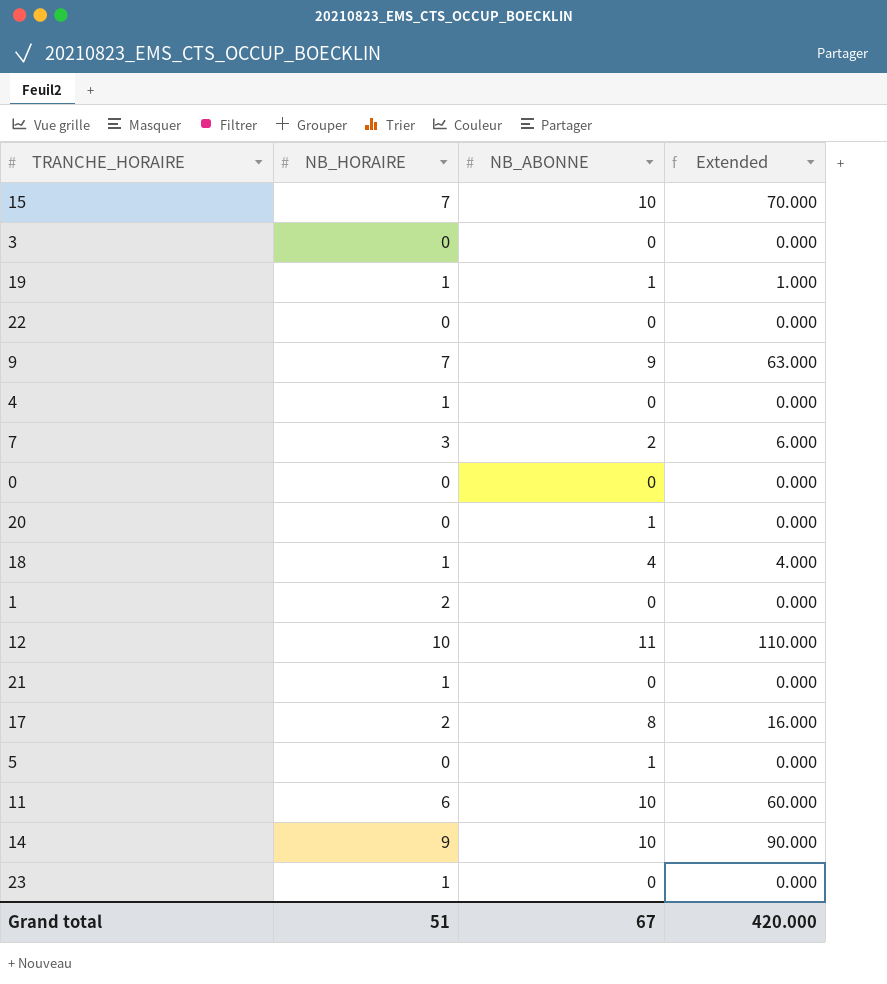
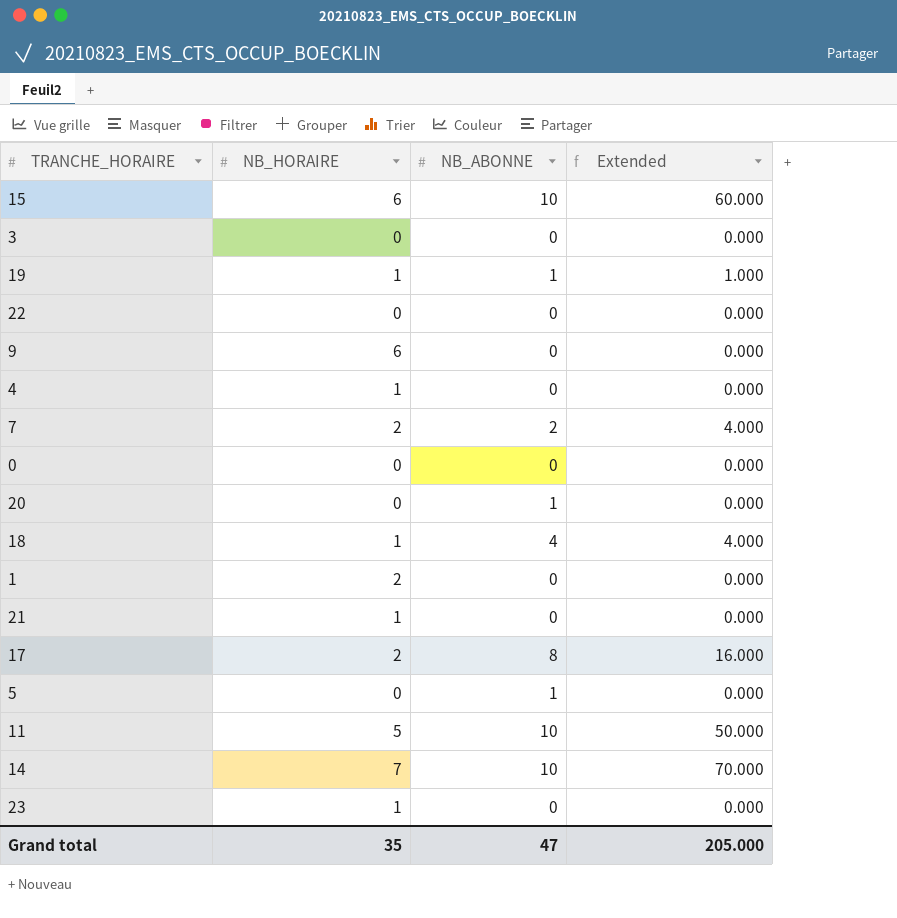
row 12: 10 | 11 | 110.000 -> none
15 | NB_HORAIRE: 7 -> 6
15 | Extended: 70.000 -> 60.000
9 | NB_HORAIRE: 7 -> 6
9 | NB_ABONNE: 9 -> 0
9 | Extended: 63.000 -> 0.000
7 | NB_HORAIRE: 3 -> 2
7 | Extended: 6.000 -> 4.000
11 | NB_HORAIRE: 6 -> 5
11 | Extended: 60.000 -> 50.000
14 | NB_HORAIRE: 9 -> 7
14 | Extended: 90.000 -> 70.000
Grand total | NB_HORAIRE: 51 -> 35
Grand total | NB_ABONNE: 67 -> 47
Grand total | Extended: 420.000 -> 205.000

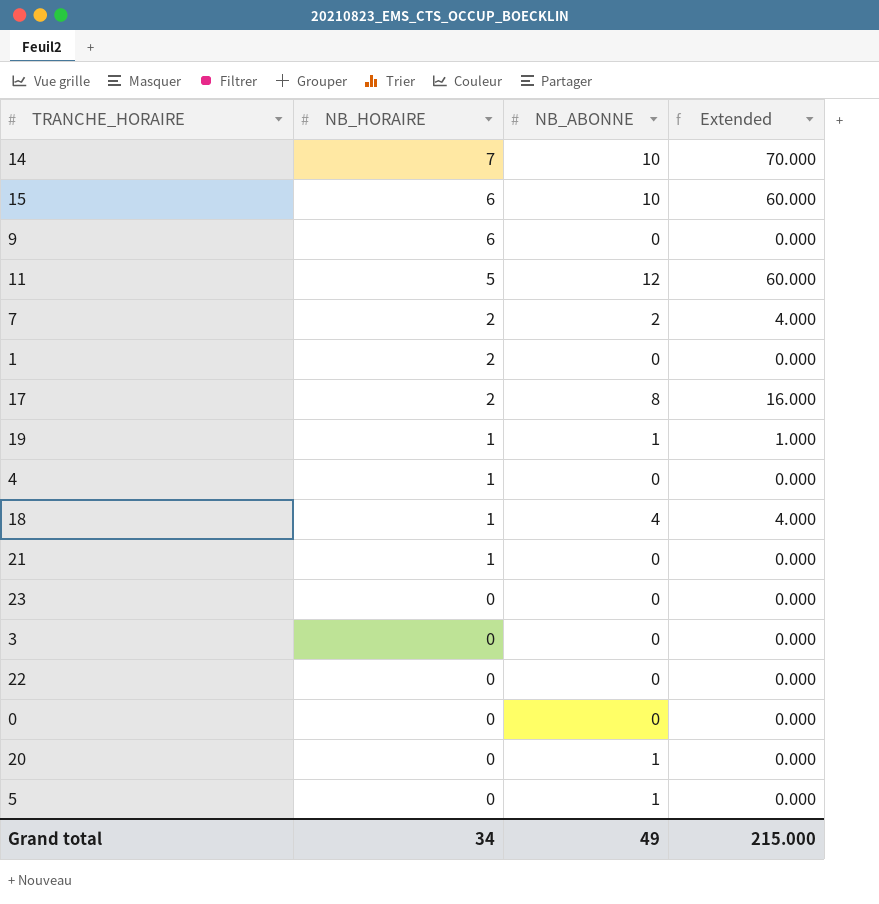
row order: none -> NB_HORAIRE descending
11 | NB_ABONNE: 10 -> 12
11 | Extended: 50.000 -> 60.000
23 | NB_HORAIRE: 1 -> 0
Grand total | NB_HORAIRE: 35 -> 34
Grand total | NB_ABONNE: 47 -> 49
Grand total | Extended: 205.000 -> 215.000

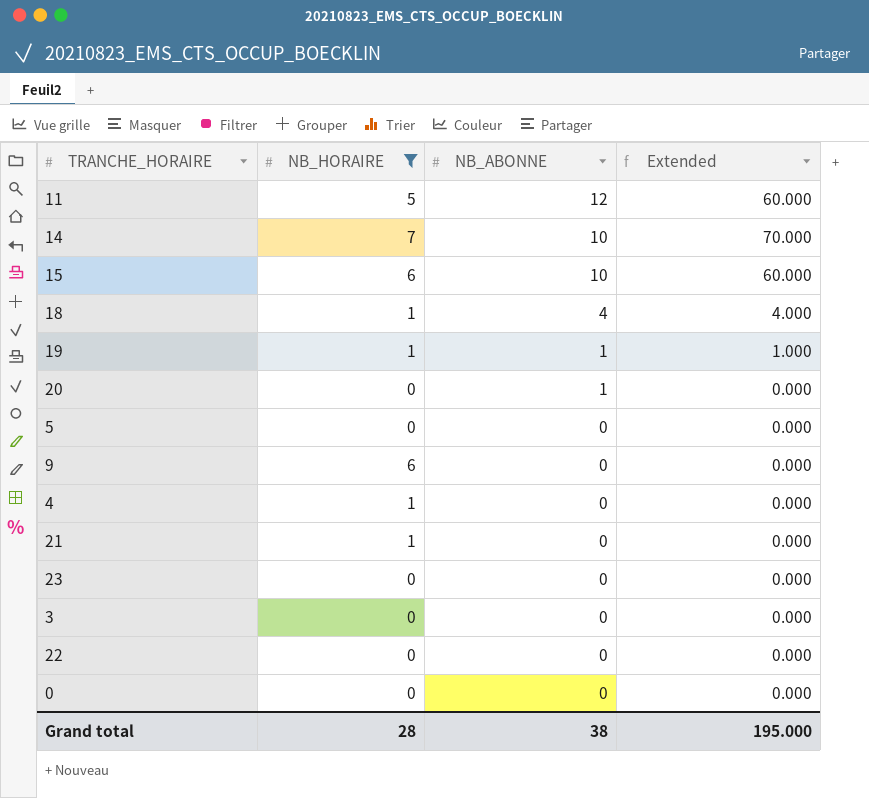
filter: none -> NB_HORAIRE != 2
row order: NB_HORAIRE descending -> NB_ABONNE descending
5 | NB_ABONNE: 1 -> 0
Grand total | NB_HORAIRE: 34 -> 28
Grand total | NB_ABONNE: 49 -> 38
Grand total | Extended: 215.000 -> 195.000

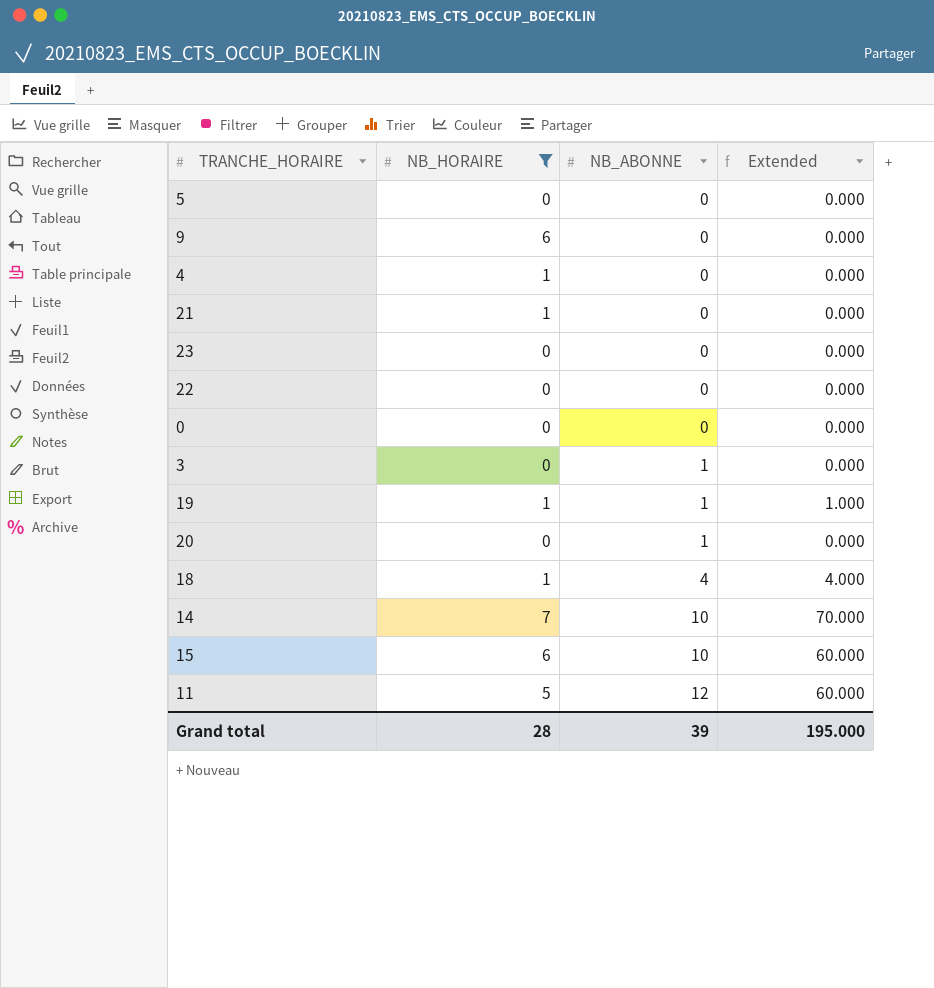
row order: NB_ABONNE descending -> NB_ABONNE ascending
3 | NB_ABONNE: 0 -> 1
Grand total | NB_ABONNE: 38 -> 39

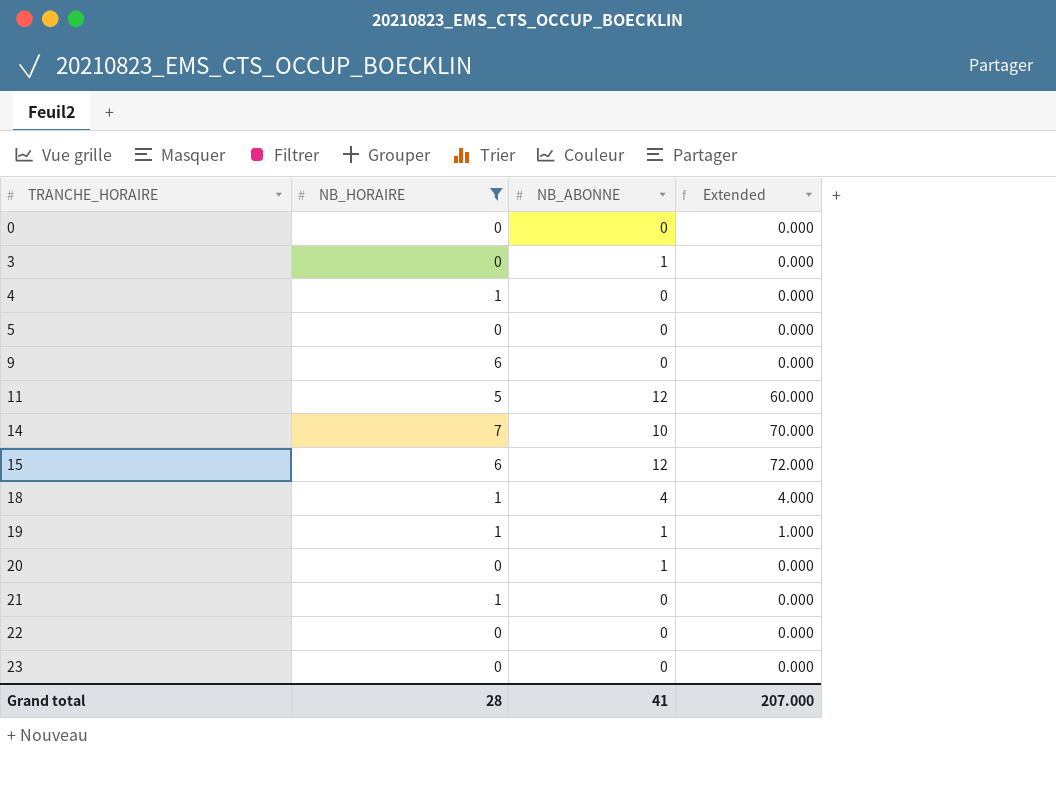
row order: NB_ABONNE ascending -> TRANCHE_HORAIRE ascending
15 | NB_ABONNE: 10 -> 12
15 | Extended: 60.000 -> 72.000
Grand total | NB_ABONNE: 39 -> 41
Grand total | Extended: 195.000 -> 207.000

